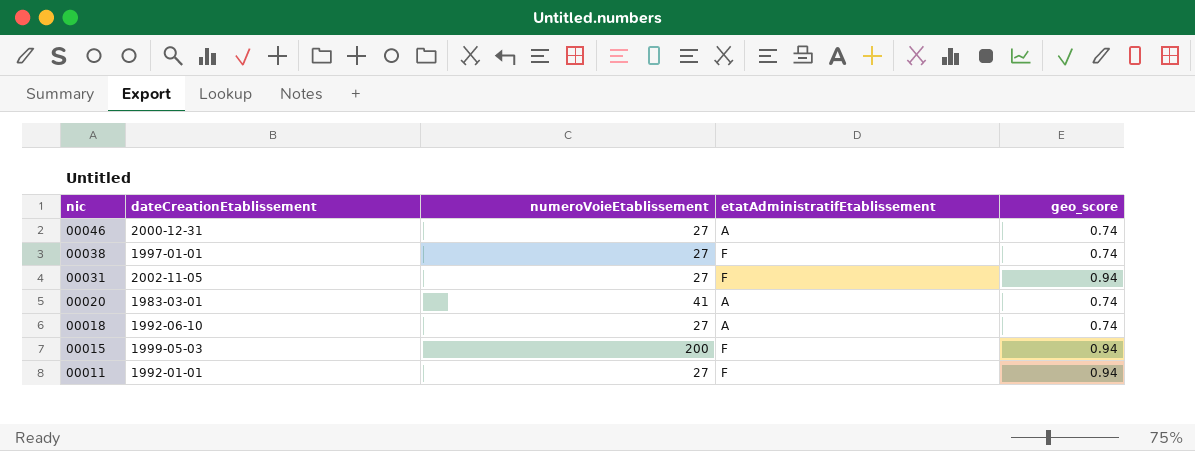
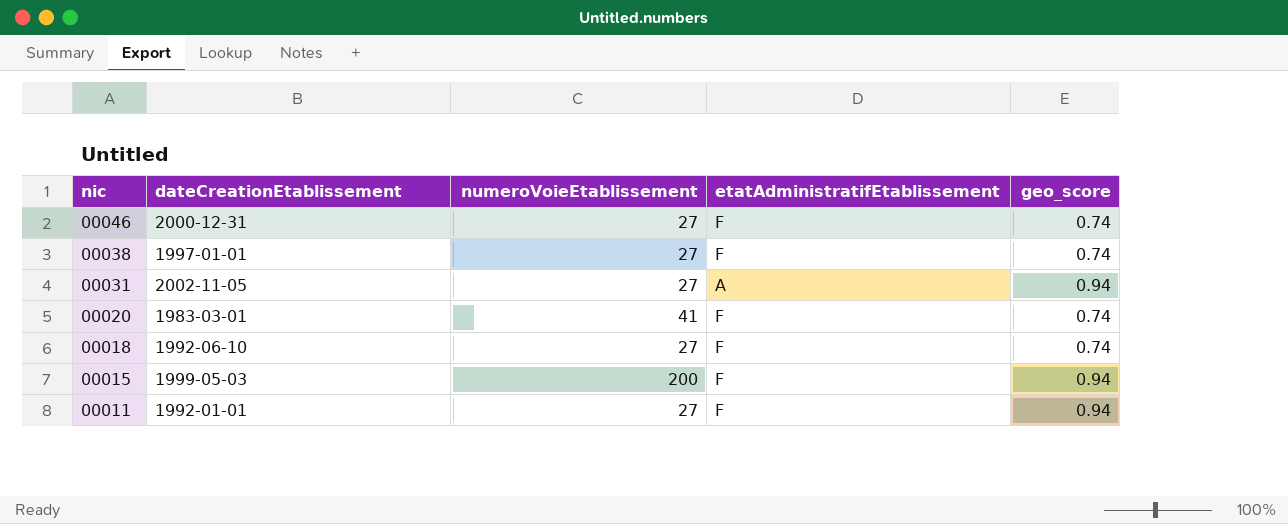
00046 | etatAdministratifEtablissement: A -> F
00031 | etatAdministratifEtablissement: F -> A
00020 | etatAdministratifEtablissement: A -> F
00018 | etatAdministratifEtablissement: A -> F

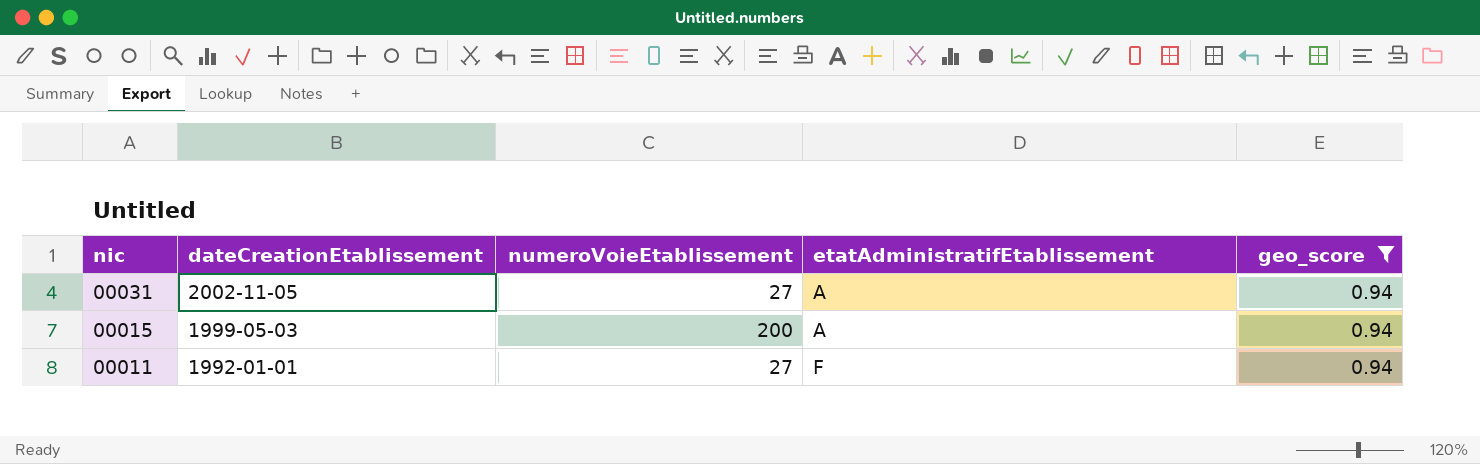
filter: none -> geo_score = 0.94
00015 | etatAdministratifEtablissement: F -> A

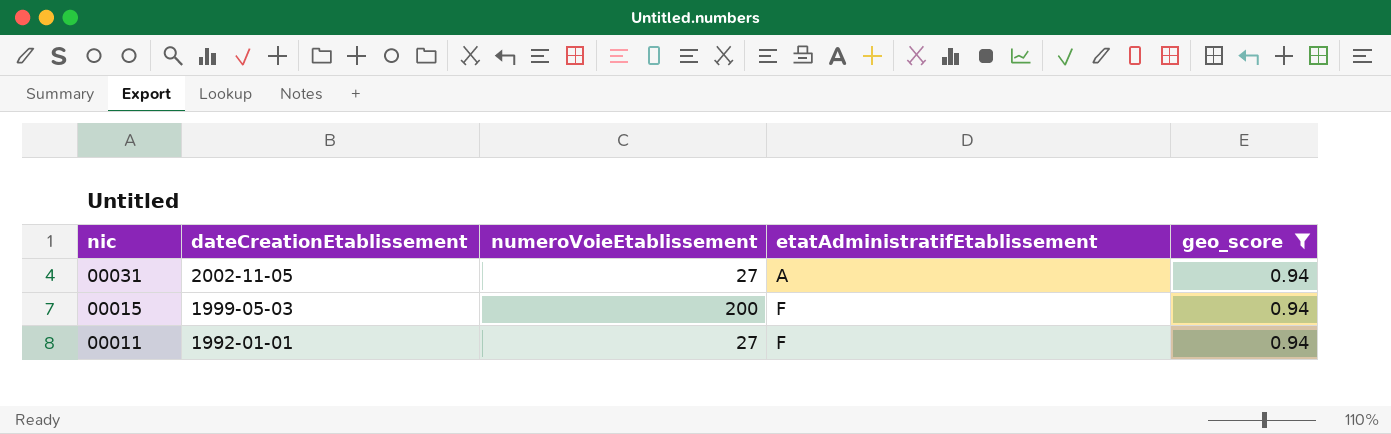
00015 | etatAdministratifEtablissement: A -> F

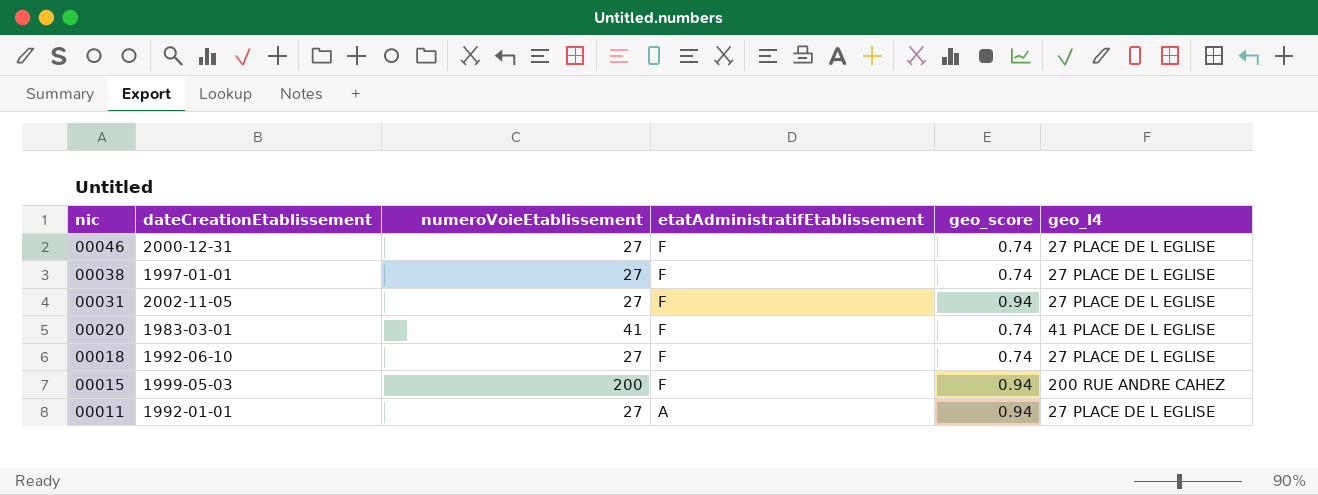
filter: geo_score = 0.94 -> none
column geo_l4 | position: none -> 6
00031 | etatAdministratifEtablissement: A -> F
00011 | etatAdministratifEtablissement: F -> A

